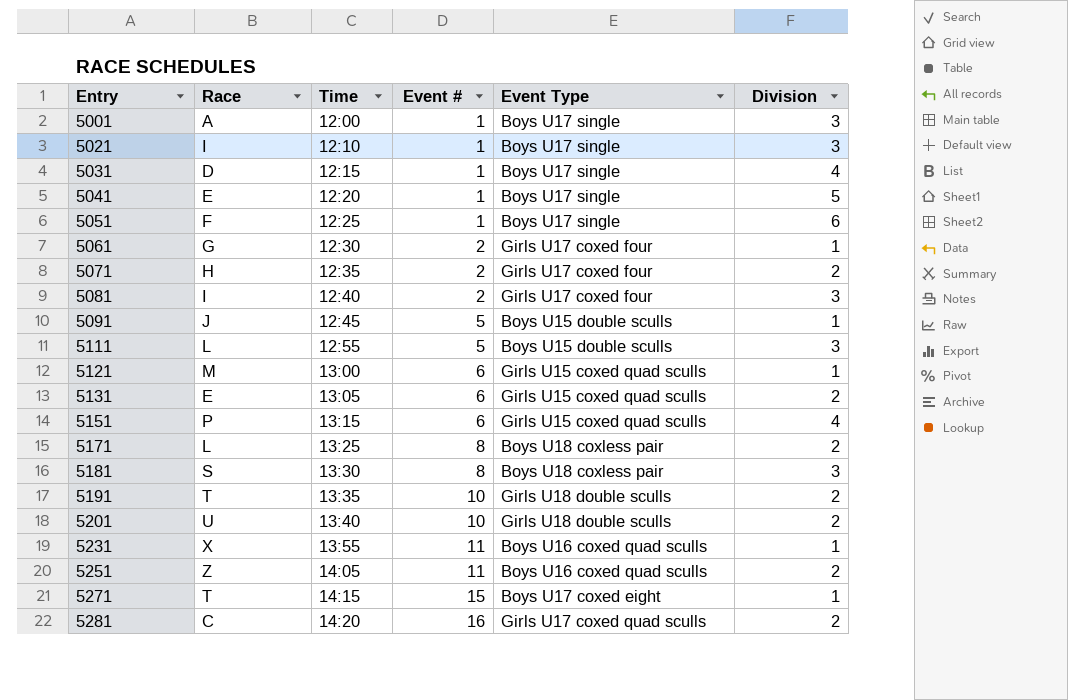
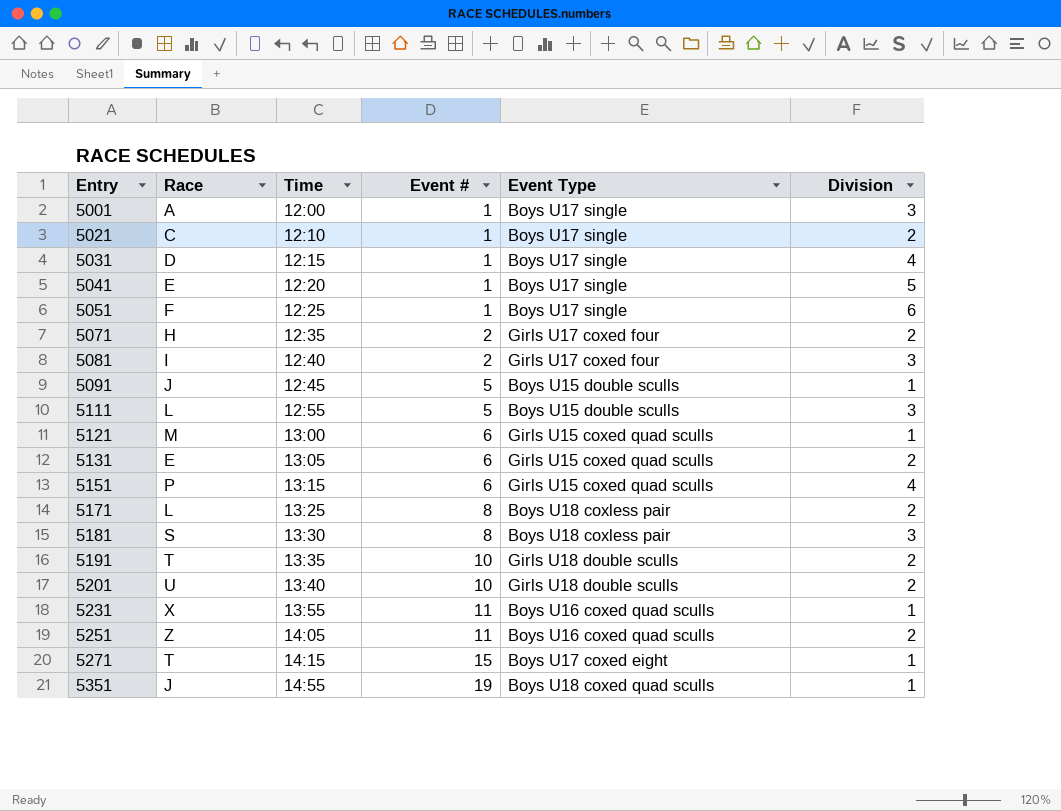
row 5061: G | 12:30 | 2 | Girls U17 coxed four | 1 -> none
row 5281: C | 14:20 | 16 | Girls U17 coxed quad sculls | 2 -> none
5021 | Race: I -> C
5021 | Division: 3 -> 2
row 5351: none -> J | 14:55 | 19 | Boys U18 coxed quad sculls | 1

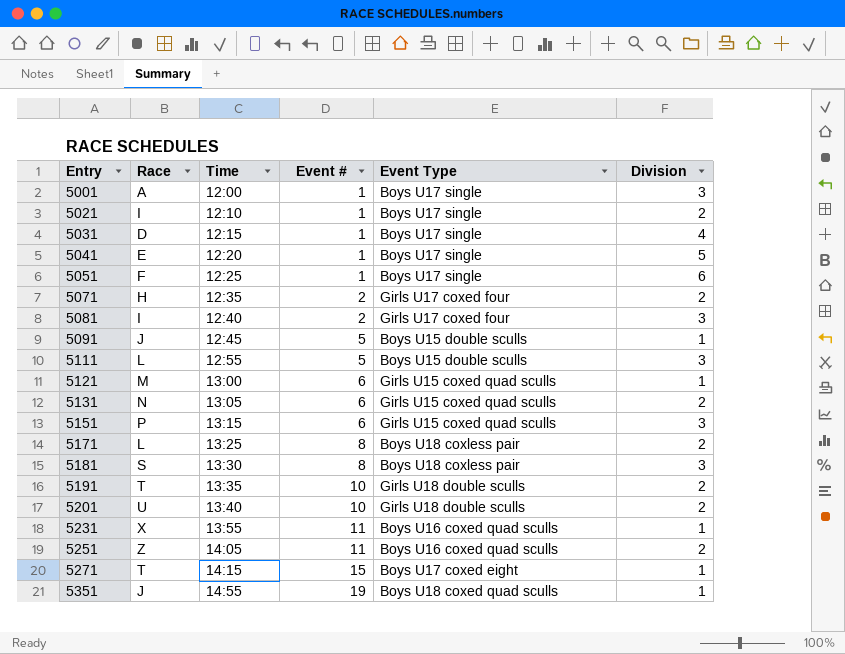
5021 | Race: C -> I
5131 | Race: E -> N
5151 | Division: 4 -> 3

